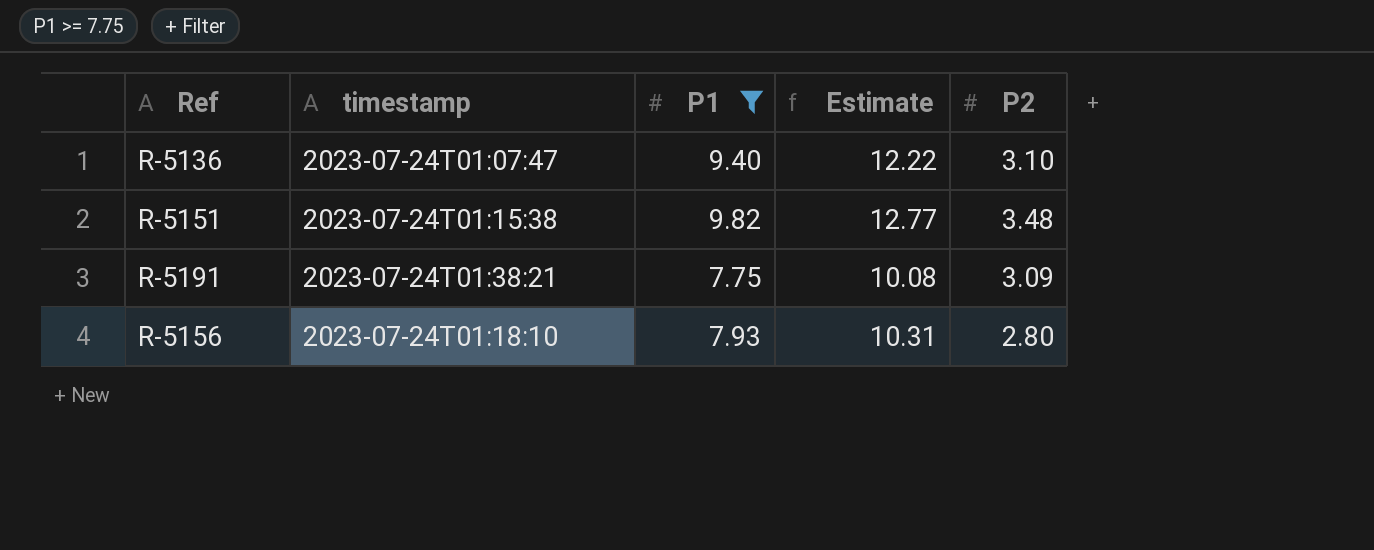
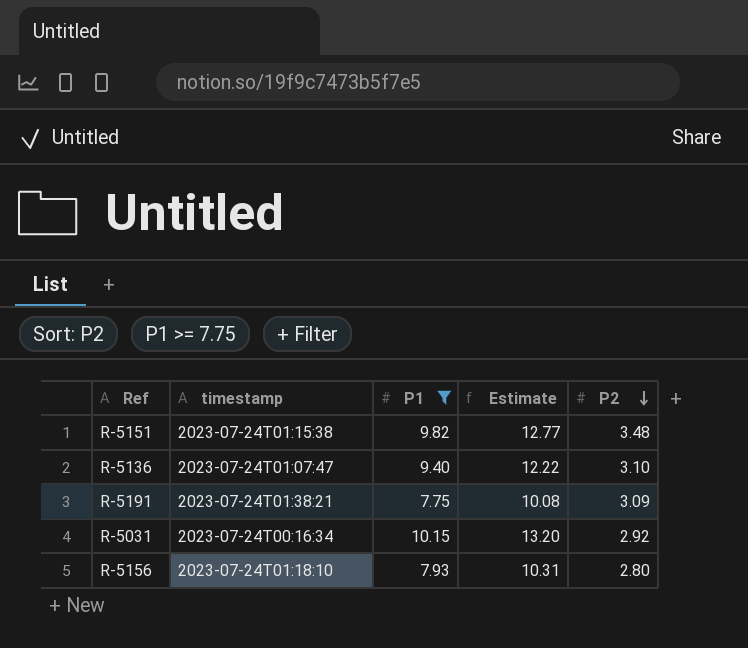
row order: none -> P2 descending
row R-5031: none -> 2023-07-24T00:16:34 | 10.15 | 13.20 | 2.92

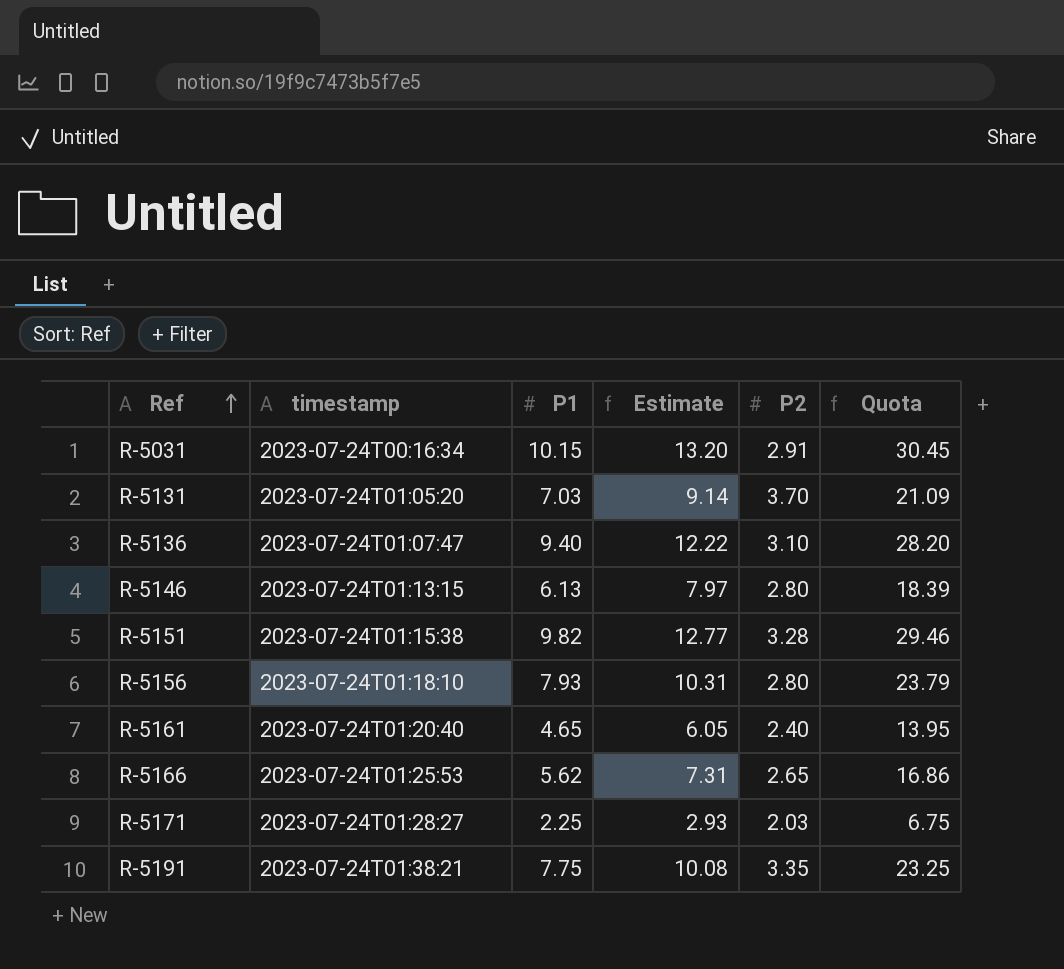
filter: P1 >= 7.75 -> none
row order: P2 descending -> Ref ascending
column Quota | formula: none -> [P1] * 3
R-5031 | P2: 2.92 -> 2.91
R-5151 | P2: 3.48 -> 3.28
R-5191 | P2: 3.09 -> 3.35

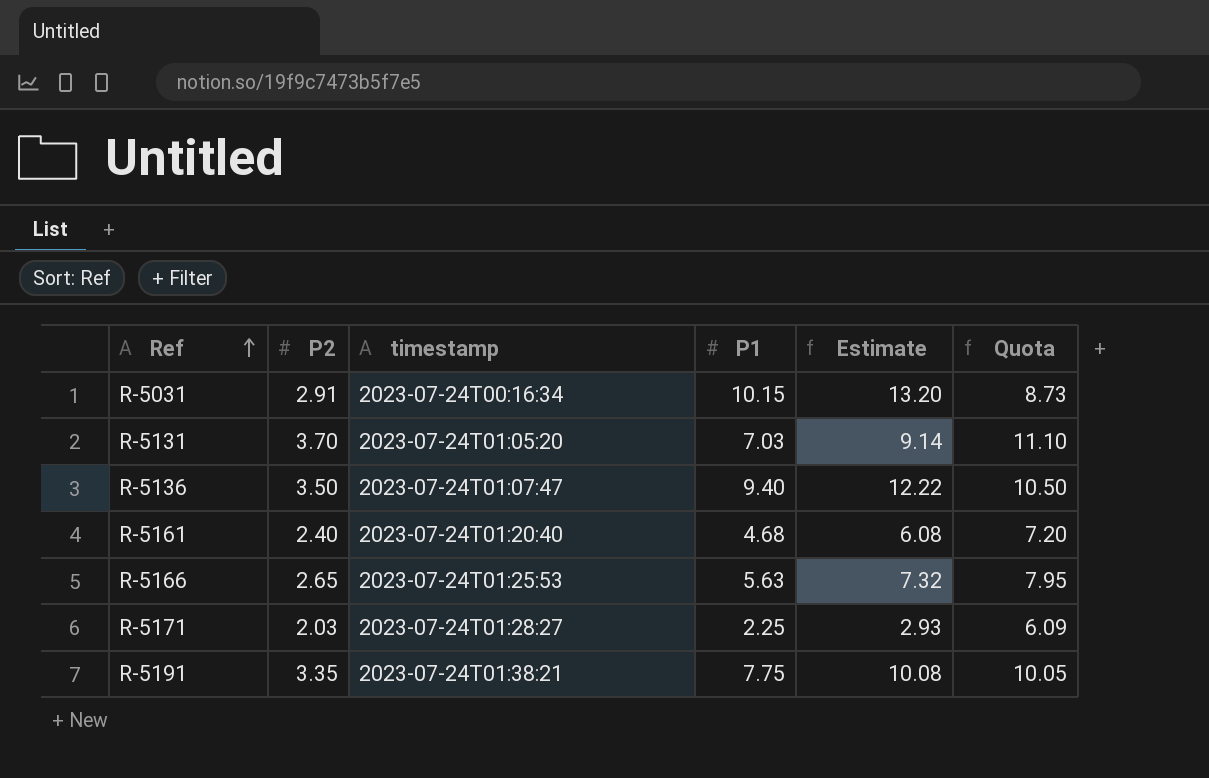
column P2 | position: 5 -> 2
column Quota | formula: [P1] * 3 -> [P2] * 3
row R-5146: 2023-07-24T01:13:15 | 6.13 | 7.97 | 2.80 | 18.39 -> none
row R-5151: 2023-07-24T01:15:38 | 9.82 | 12.77 | 3.28 | 29.46 -> none
row R-5156: 2023-07-24T01:18:10 | 7.93 | 10.31 | 2.80 | 23.79 -> none
R-5136 | P2: 3.10 -> 3.50
R-5161 | P1: 4.65 -> 4.68
R-5161 | Estimate: 6.05 -> 6.08
R-5166 | P1: 5.62 -> 5.63
R-5166 | Estimate: 7.31 -> 7.32

